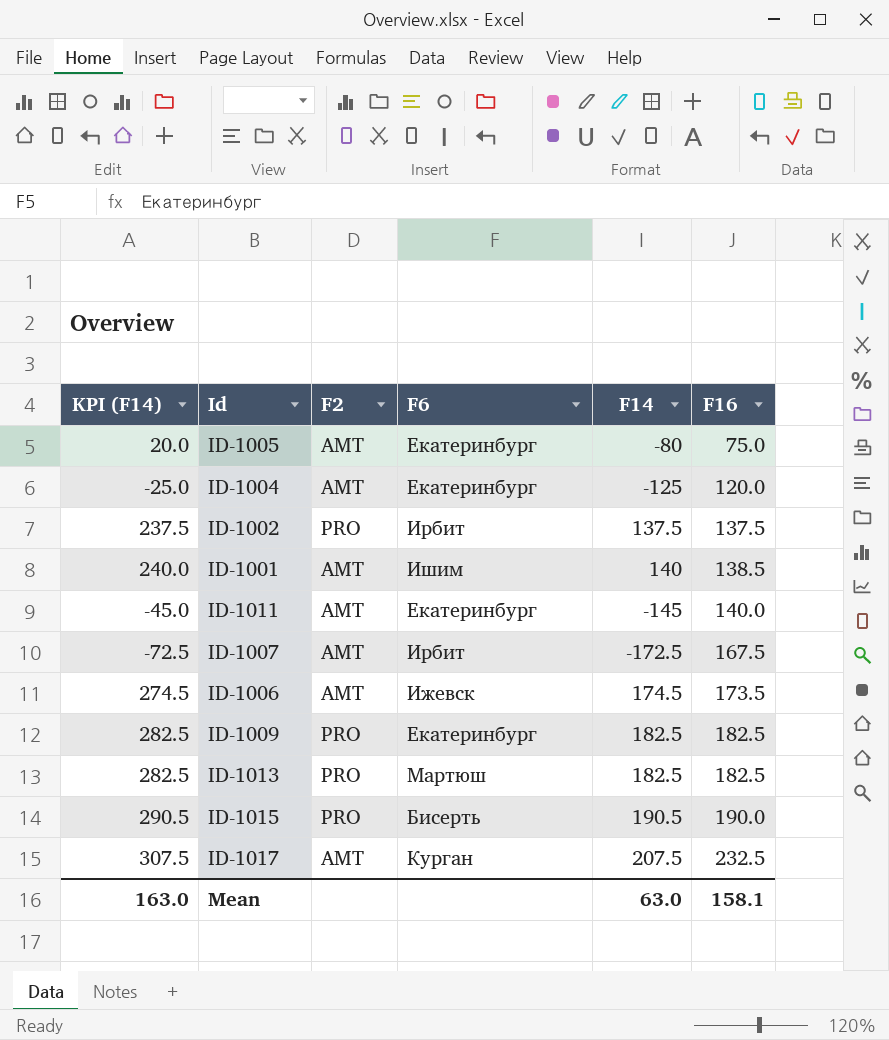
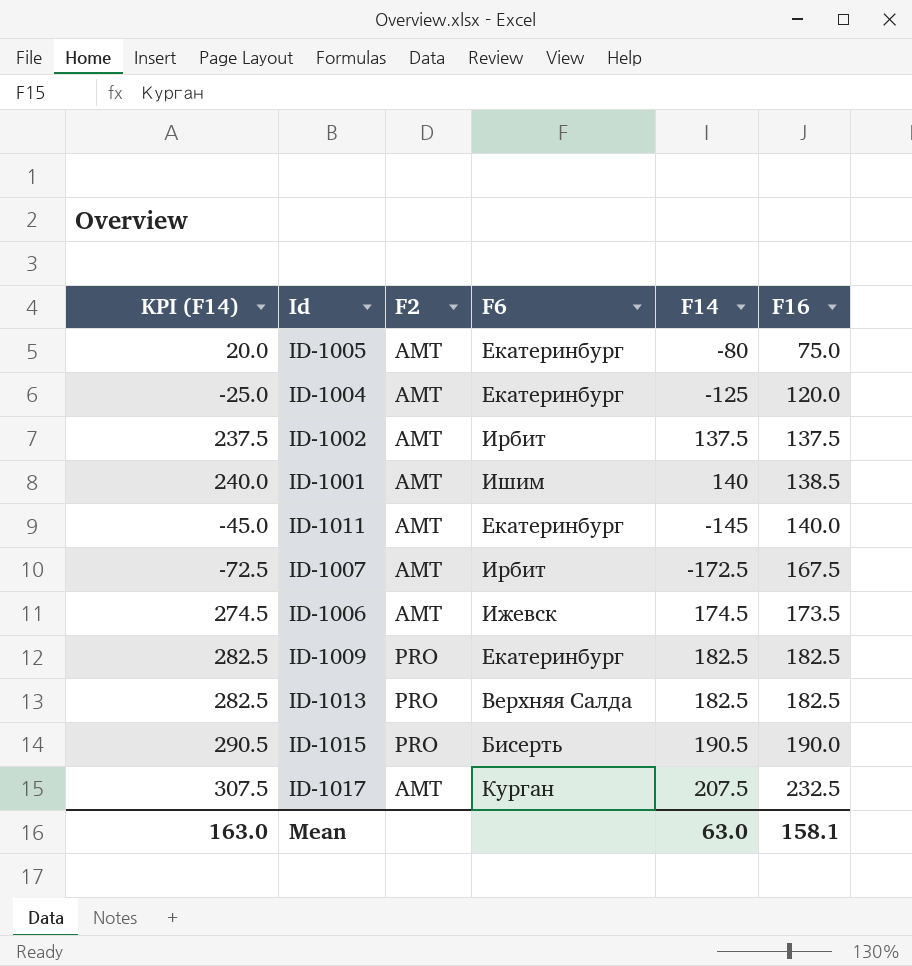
ID-1002 | F2: PRO -> AMT
ID-1013 | F6: Мартюш -> Верхняя Салда

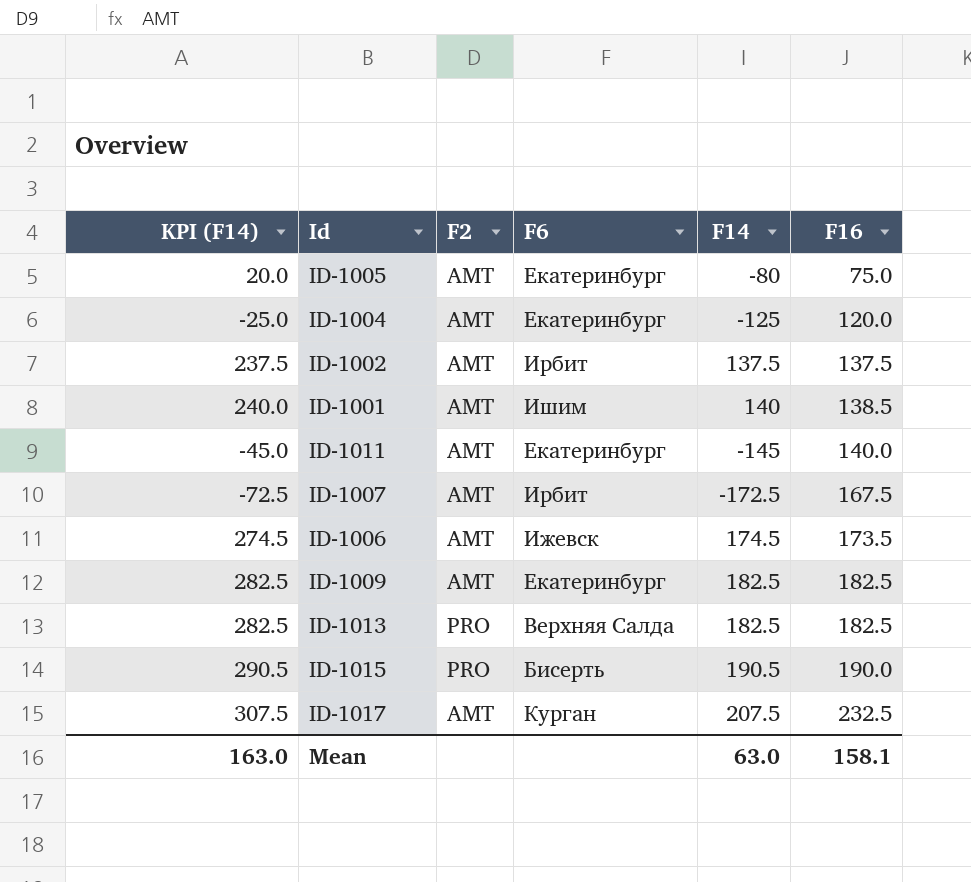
ID-1009 | F2: PRO -> AMT

